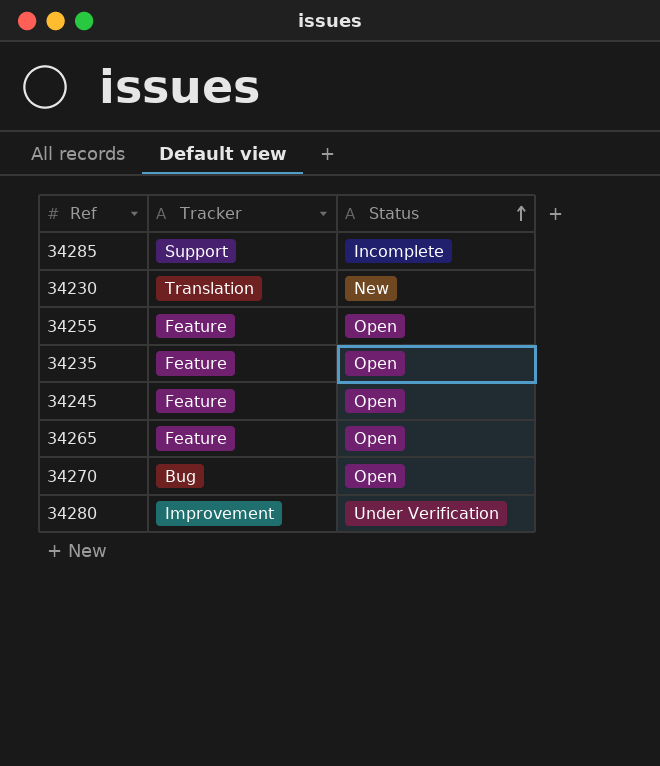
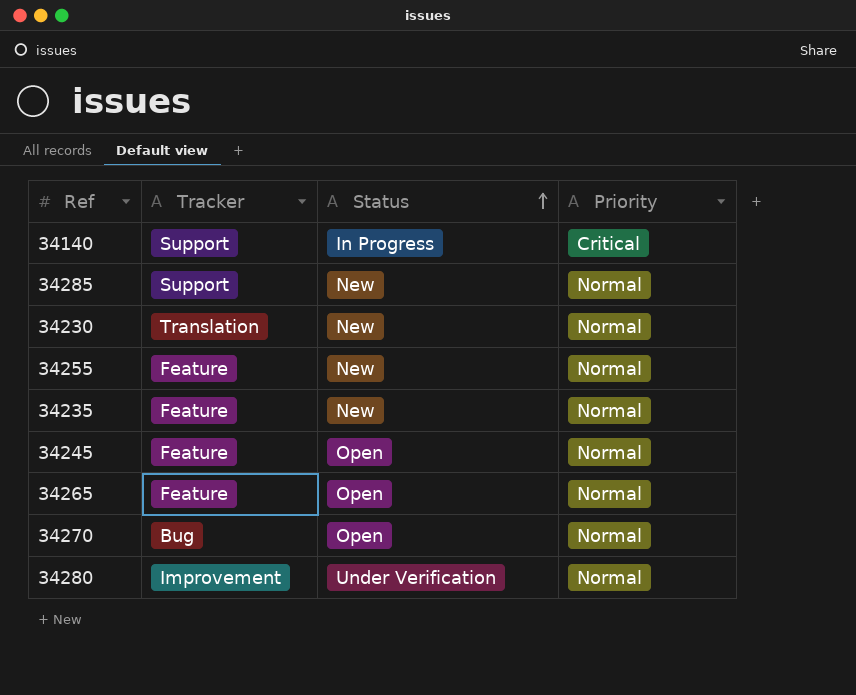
column Priority | position: none -> 4
row 34140: none -> Support | In Progress | Critical
34285 | Status: Incomplete -> New
34255 | Status: Open -> New
34235 | Status: Open -> New

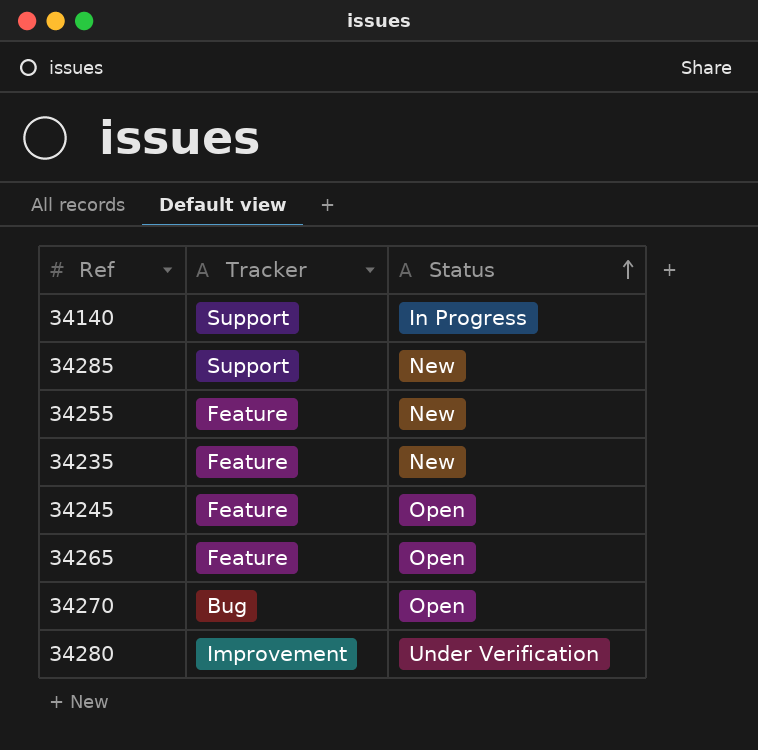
column Priority | position: 4 -> none
row 34230: Translation | New | Normal -> none

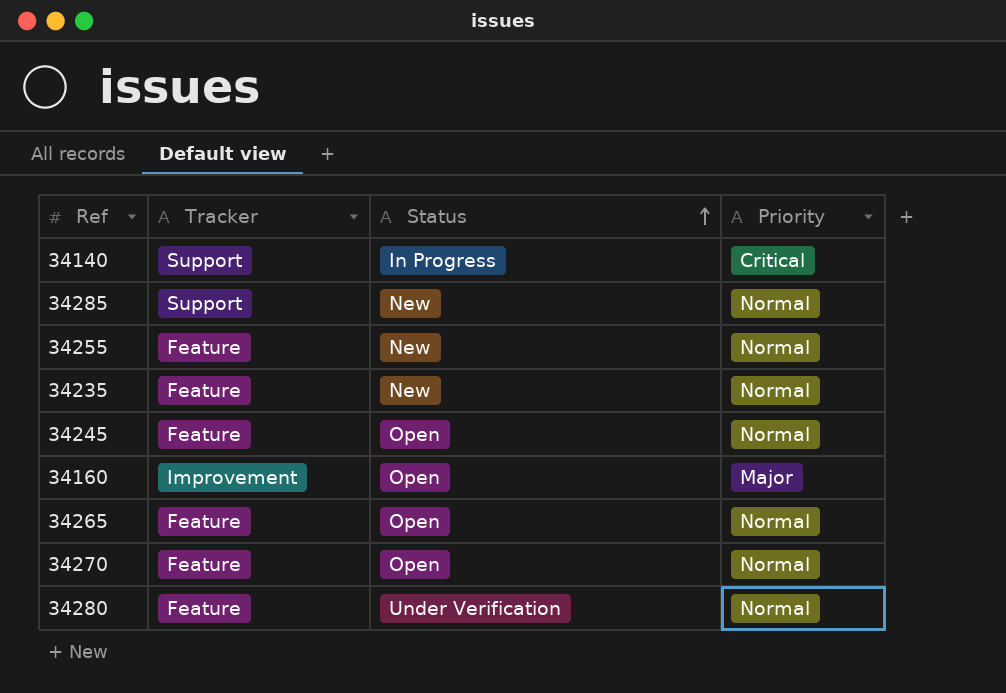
column Priority | position: none -> 4
row 34160: none -> Improvement | Open | Major
34270 | Tracker: Bug -> Feature
34280 | Tracker: Improvement -> Feature

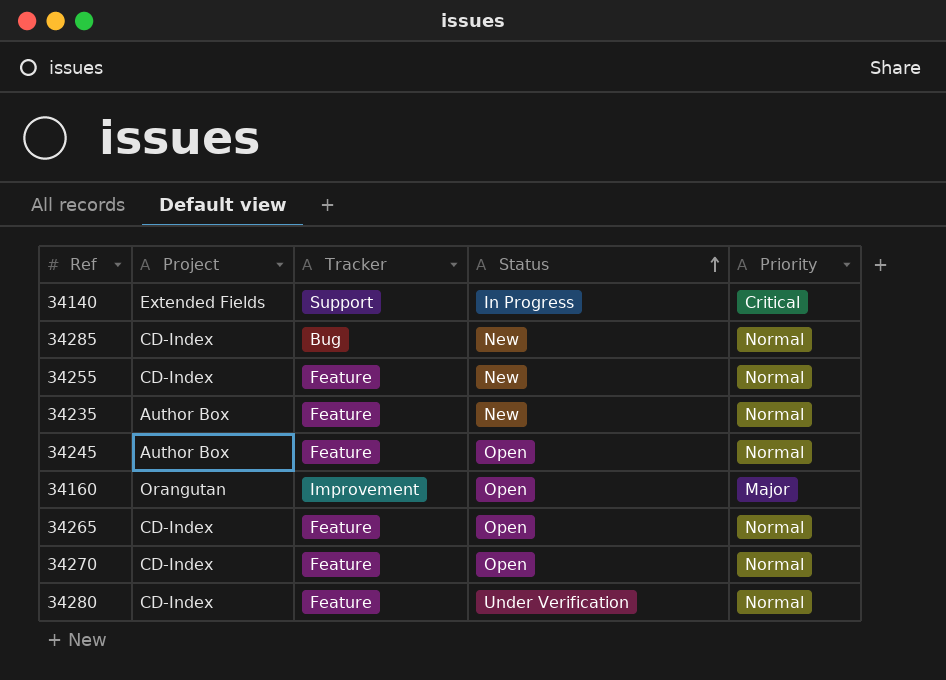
column Project | position: none -> 2
34285 | Tracker: Support -> Bug

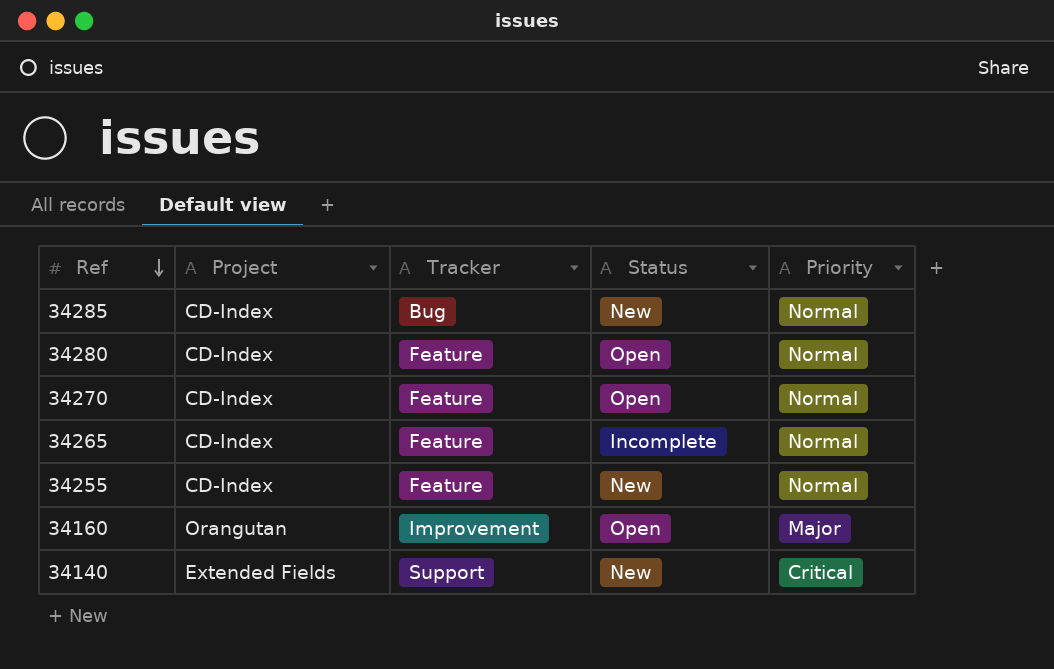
row order: Status ascending -> Ref descending
row 34235: Author Box | Feature | New | Normal -> none
row 34245: Author Box | Feature | Open | Normal -> none
34280 | Status: Under Verification -> Open
34265 | Status: Open -> Incomplete
34140 | Status: In Progress -> New

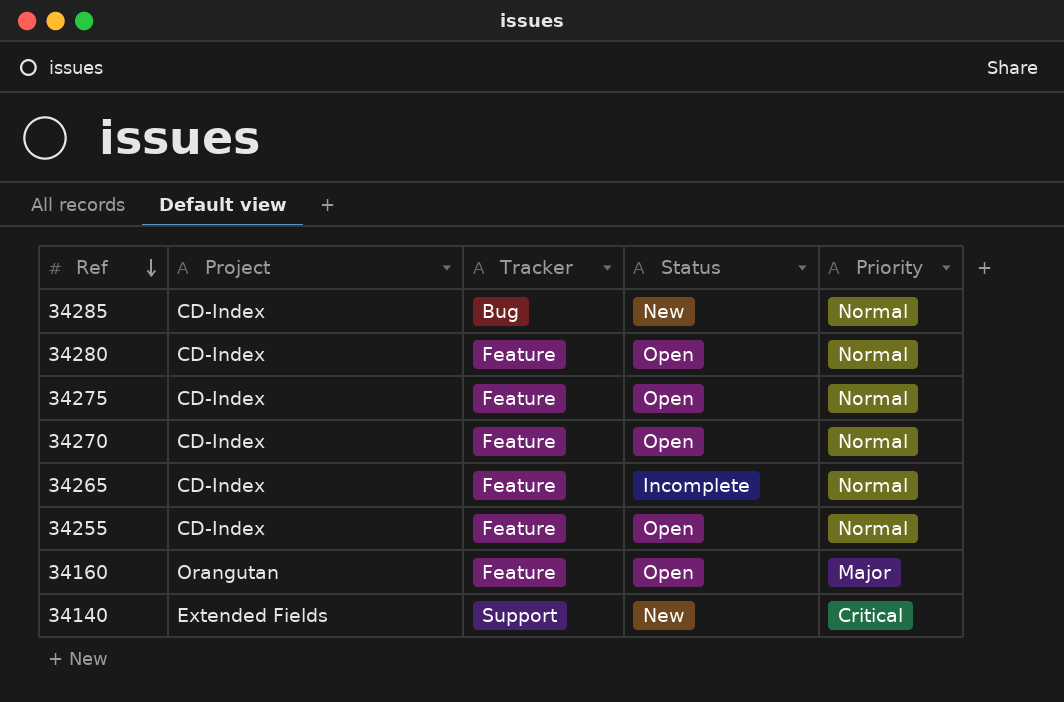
row 34275: none -> CD-Index | Feature | Open | Normal
34255 | Status: New -> Open
34160 | Tracker: Improvement -> Feature

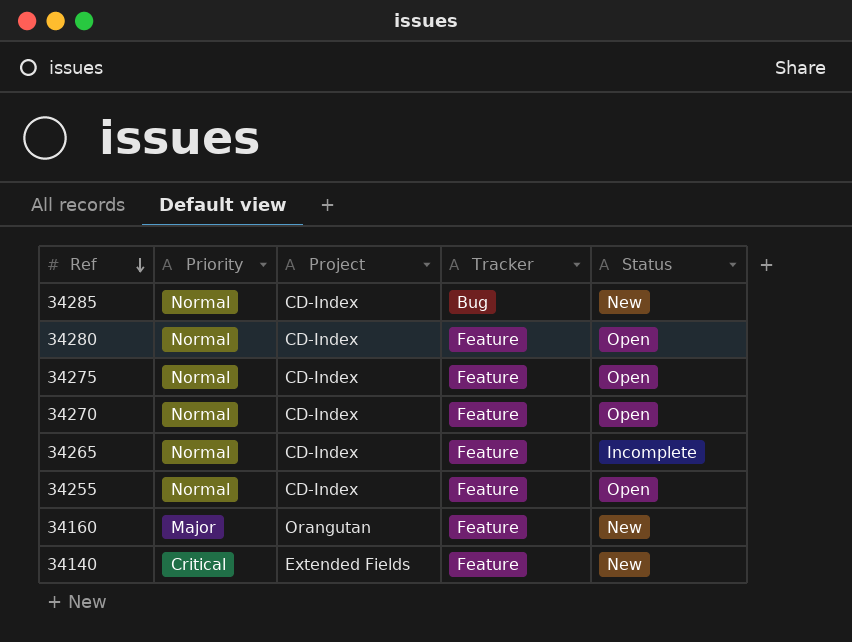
column Priority | position: 5 -> 2
34160 | Status: Open -> New
34140 | Tracker: Support -> Feature

